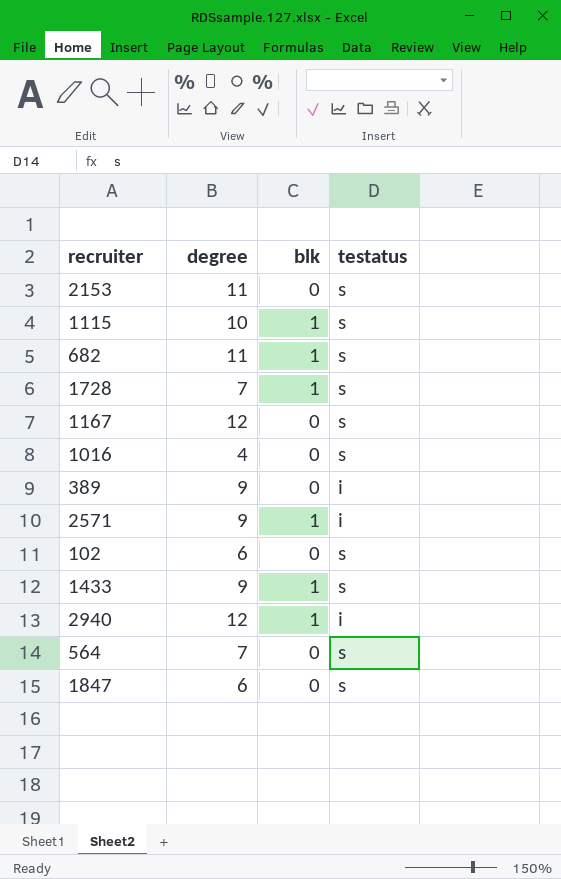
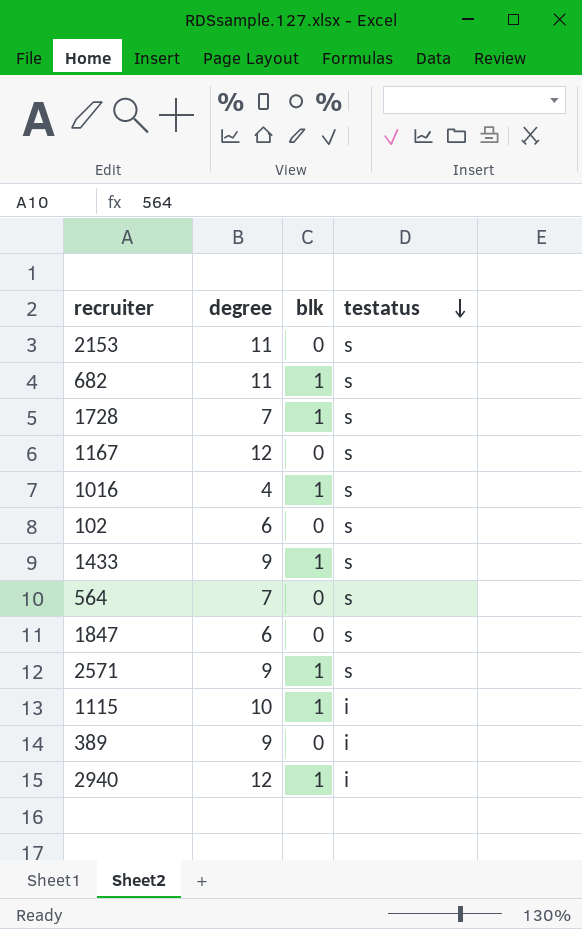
row order: none -> testatus descending
1016 | blk: 0 -> 1
2571 | testatus: i -> s
1115 | testatus: s -> i

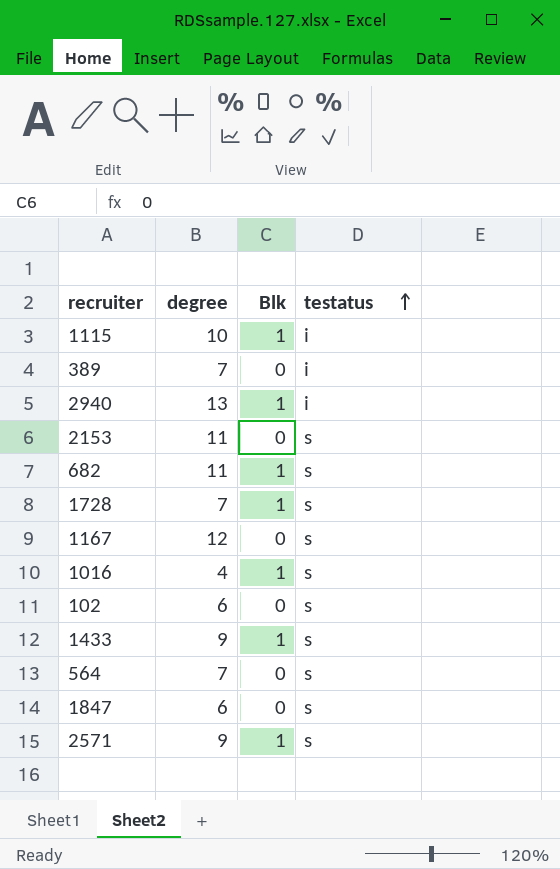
row order: testatus descending -> testatus ascending
column name: blk -> Blk
389 | degree: 9 -> 7
2940 | degree: 12 -> 13

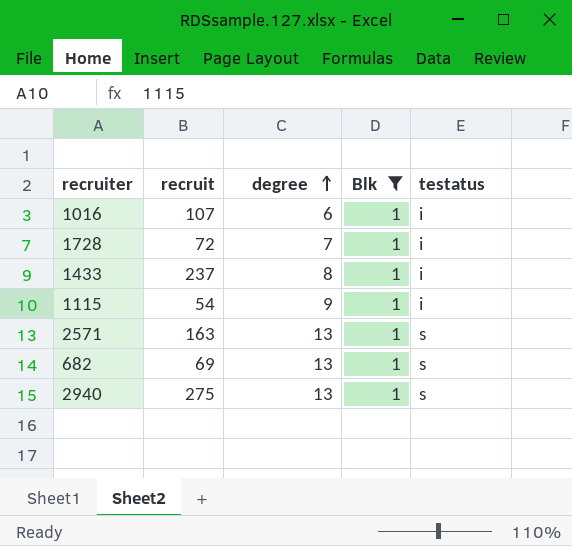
filter: none -> Blk = 1
row order: testatus ascending -> degree ascending
column recruit | position: none -> 2
1016 | degree: 4 -> 6
1016 | testatus: s -> i
1728 | testatus: s -> i
1433 | degree: 9 -> 8
1433 | testatus: s -> i
1115 | degree: 10 -> 9
2571 | degree: 9 -> 13
682 | degree: 11 -> 13
2940 | testatus: i -> s

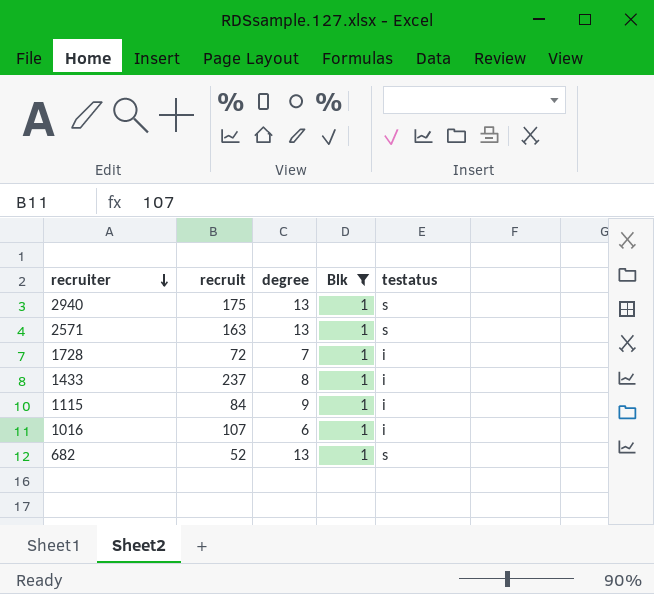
row order: degree ascending -> recruiter descending
2940 | recruit: 275 -> 175
1115 | recruit: 54 -> 84
682 | recruit: 69 -> 52

